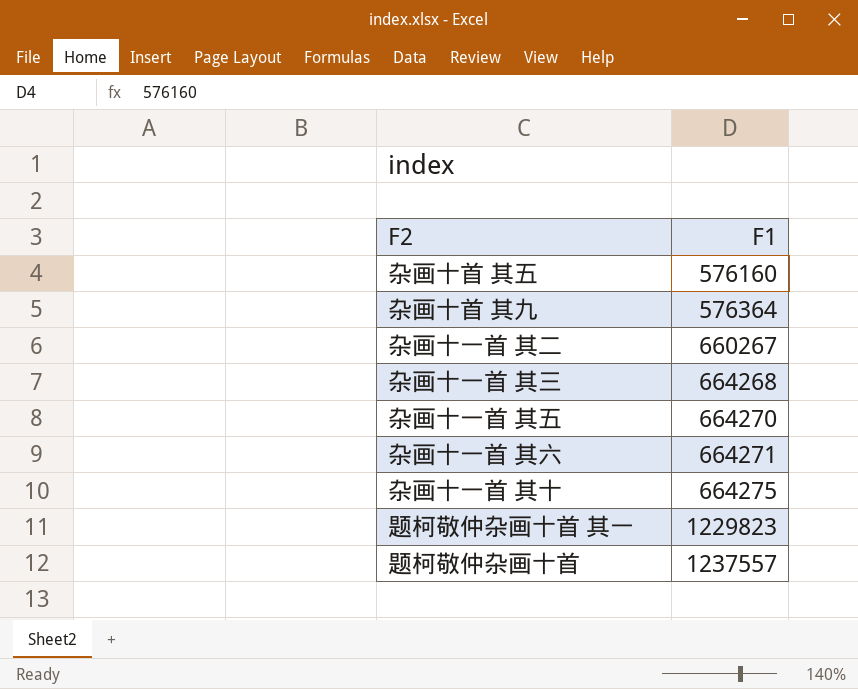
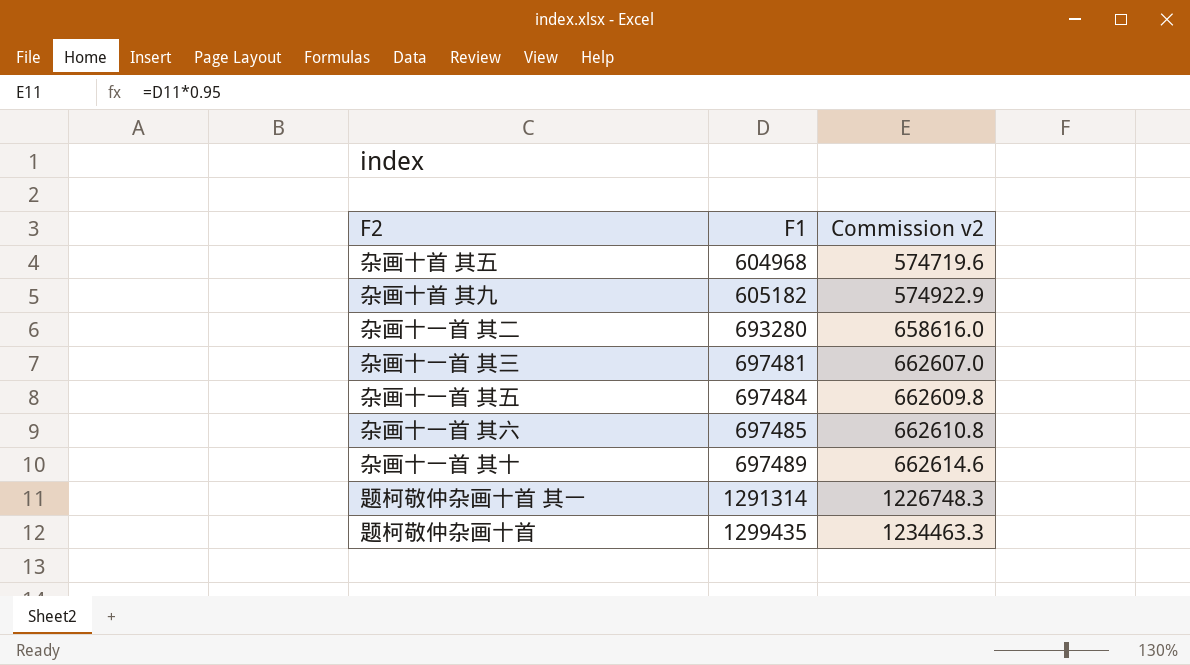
column Commission v2 | formula: none -> [F1] * 0.95
杂画十首 其五 | F1: 576160 -> 604968
杂画十首 其九 | F1: 576364 -> 605182
杂画十一首 其二 | F1: 660267 -> 693280
杂画十一首 其三 | F1: 664268 -> 697481
杂画十一首 其五 | F1: 664270 -> 697484
杂画十一首 其六 | F1: 664271 -> 697485
杂画十一首 其十 | F1: 664275 -> 697489
题柯敬仲杂画十首 其一 | F1: 1229823 -> 1291314
题柯敬仲杂画十首 | F1: 1237557 -> 1299435

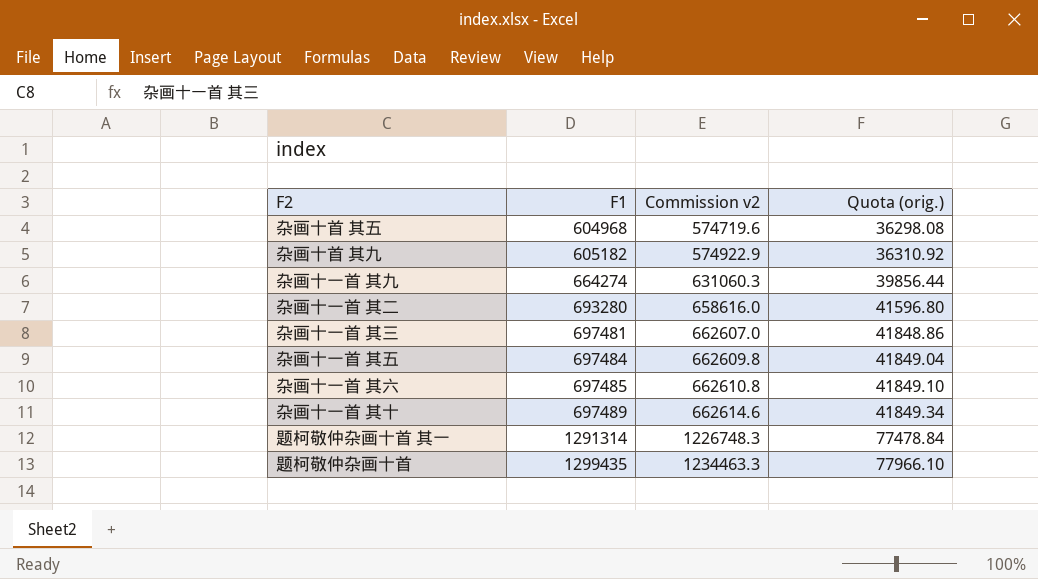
column Quota (orig.) | formula: none -> [F1] * 0.06
row 杂画十一首 其九: none -> 664274 | 631060.3 | 39856.44

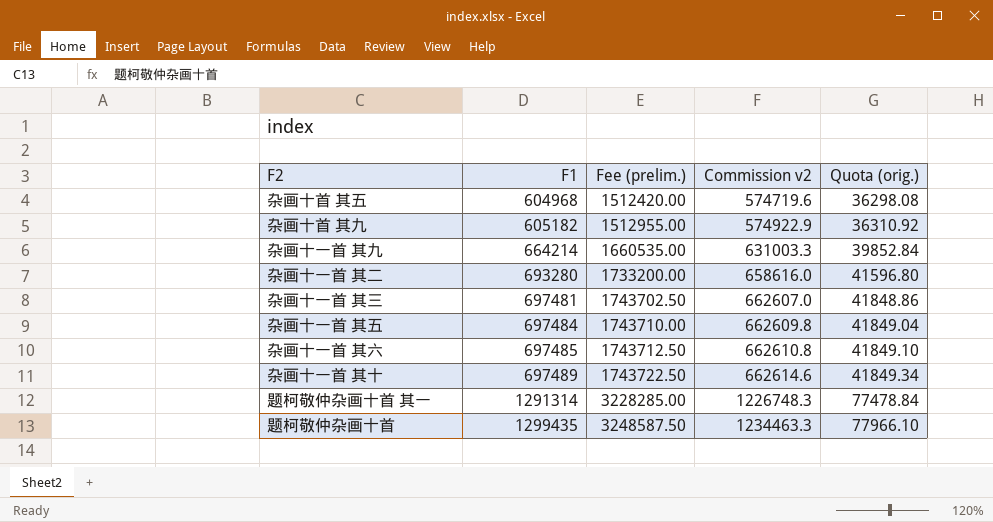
column Fee (prelim.) | formula: none -> [F1] * 2.5
杂画十一首 其九 | F1: 664274 -> 664214
杂画十一首 其九 | Commission v2: 631060.3 -> 631003.3
杂画十一首 其九 | Quota (orig.): 39856.44 -> 39852.84

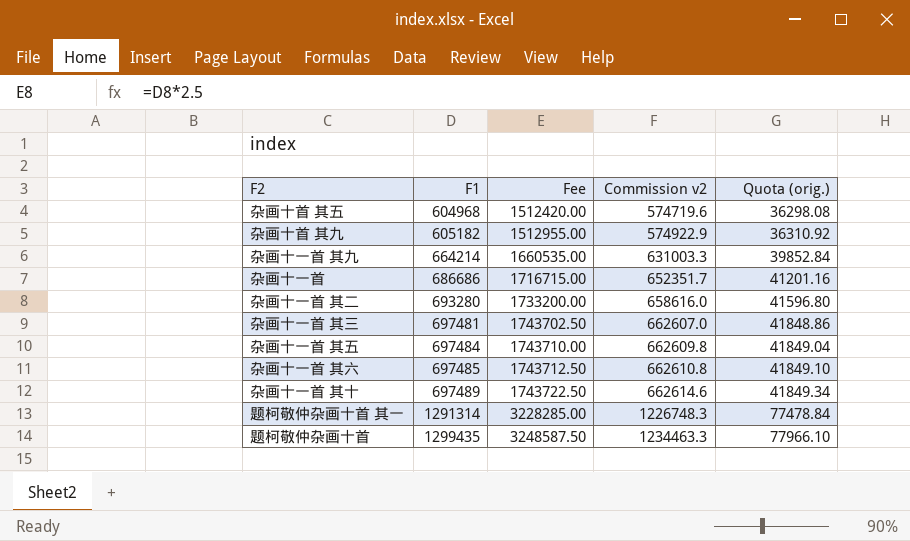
column name: Fee (prelim.) -> Fee
row 杂画十一首: none -> 686686 | 1716715.00 | 652351.7 | 41201.16

